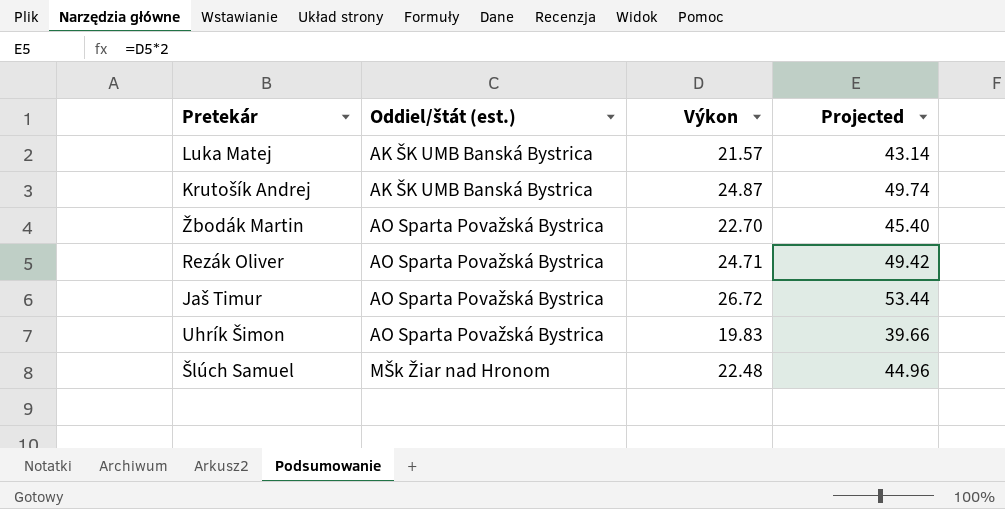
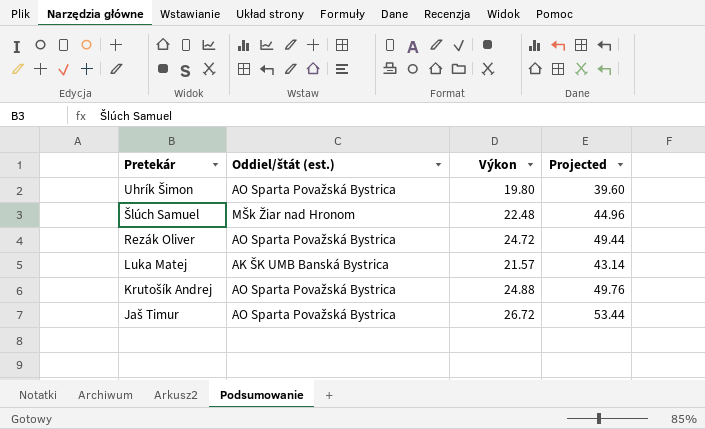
row order: Oddiel/štát (est.) ascending -> Pretekár descending
row Žbodák Martin: AO Sparta Považská Bystrica | 22.70 | 45.40 -> none
Uhrík Šimon | Výkon: 19.83 -> 19.80
Uhrík Šimon | Projected: 39.66 -> 39.60
Rezák Oliver | Výkon: 24.71 -> 24.72
Rezák Oliver | Projected: 49.42 -> 49.44
Krutošík Andrej | Oddiel/štát (est.): AK ŠK UMB Banská Bystrica -> AO Sparta Považská Bystrica
Krutošík Andrej | Výkon: 24.87 -> 24.88
Krutošík Andrej | Projected: 49.74 -> 49.76

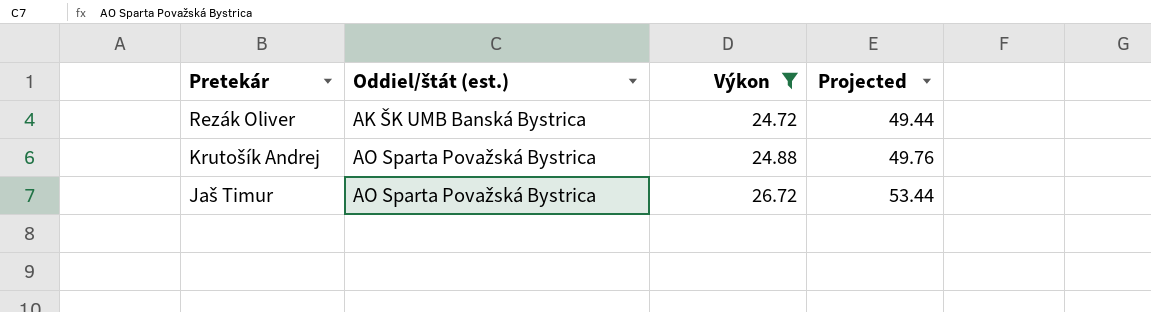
filter: none -> Výkon >= 24.72
Rezák Oliver | Oddiel/štát (est.): AO Sparta Považská Bystrica -> AK ŠK UMB Banská Bystrica

